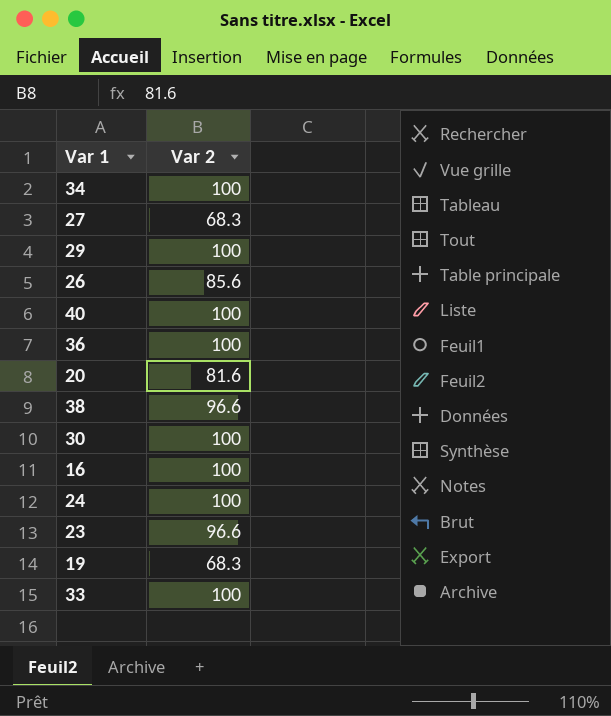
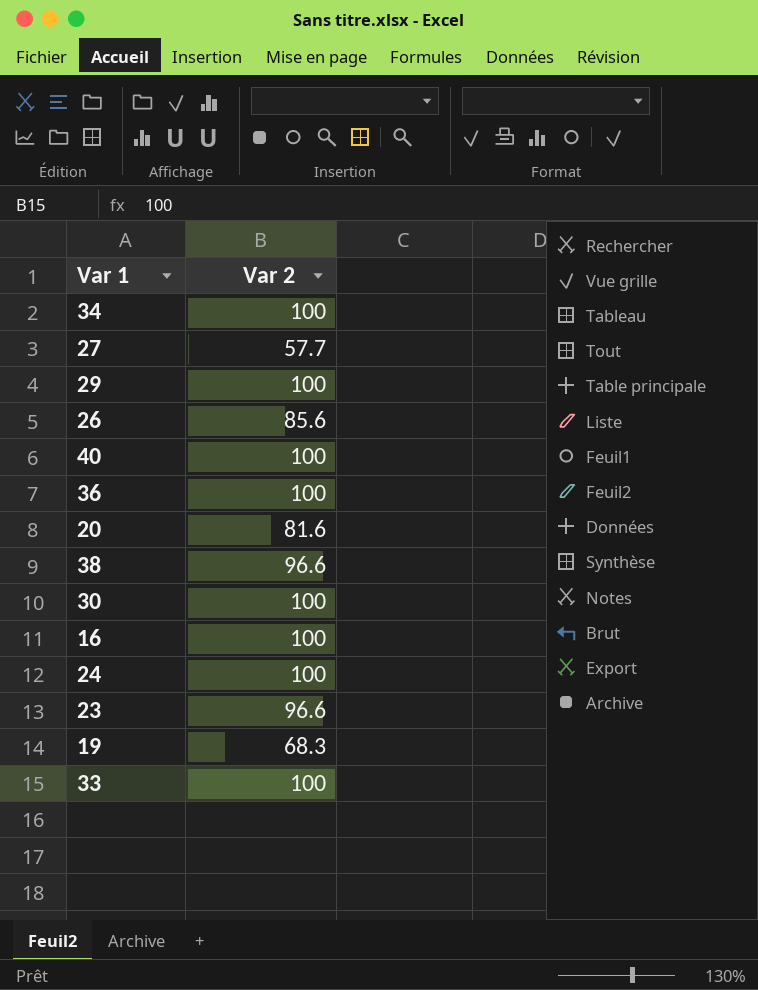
27 | Var 2: 68.3 -> 57.7

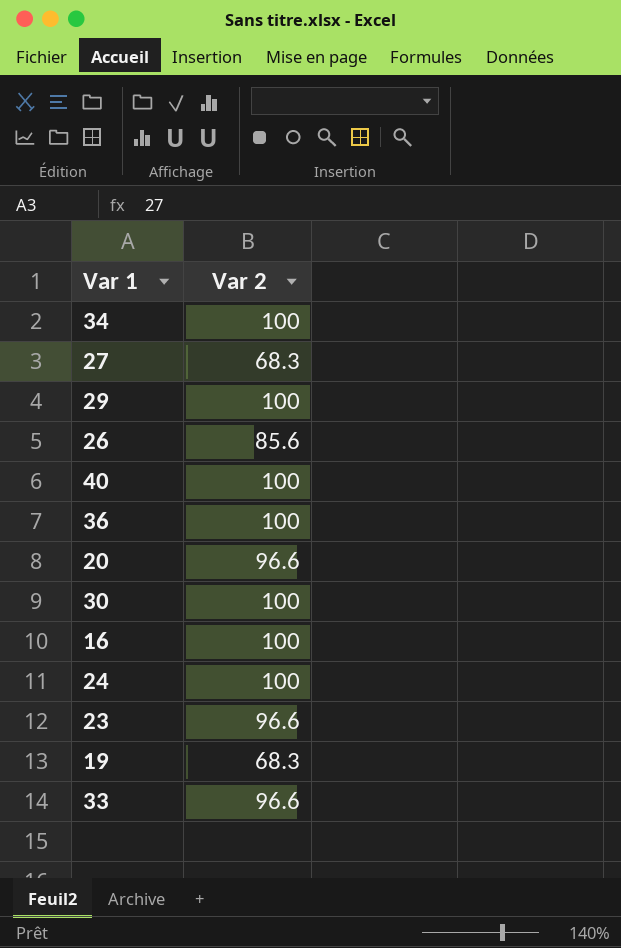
row 38: 96.6 -> none
27 | Var 2: 57.7 -> 68.3
20 | Var 2: 81.6 -> 96.6
33 | Var 2: 100 -> 96.6

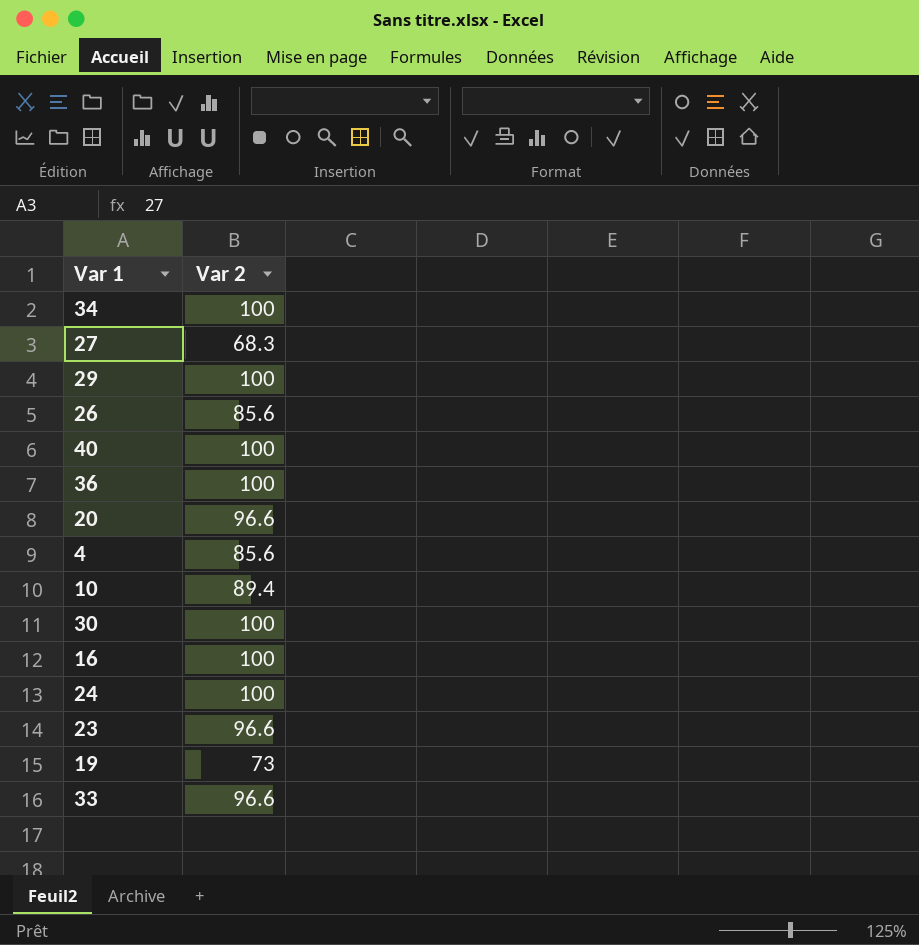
row 4: none -> 85.6
row 10: none -> 89.4
19 | Var 2: 68.3 -> 73

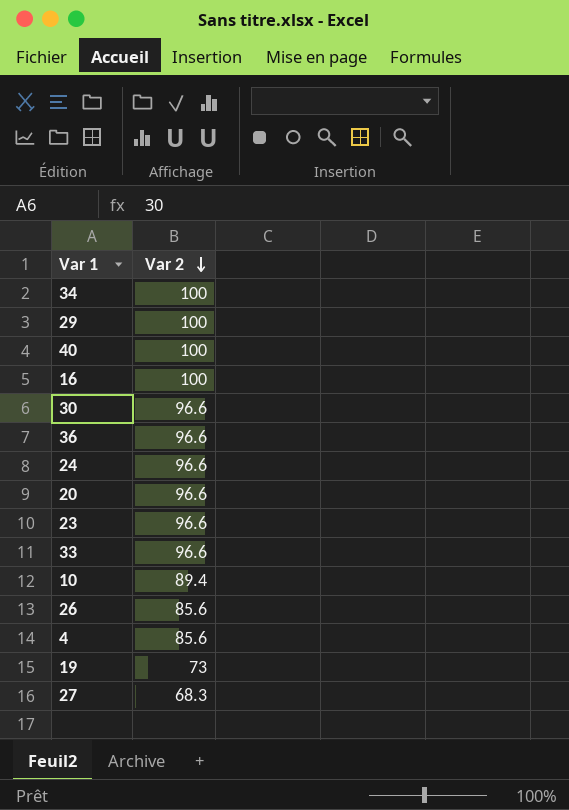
row order: none -> Var 2 descending
30 | Var 2: 100 -> 96.6
36 | Var 2: 100 -> 96.6
24 | Var 2: 100 -> 96.6

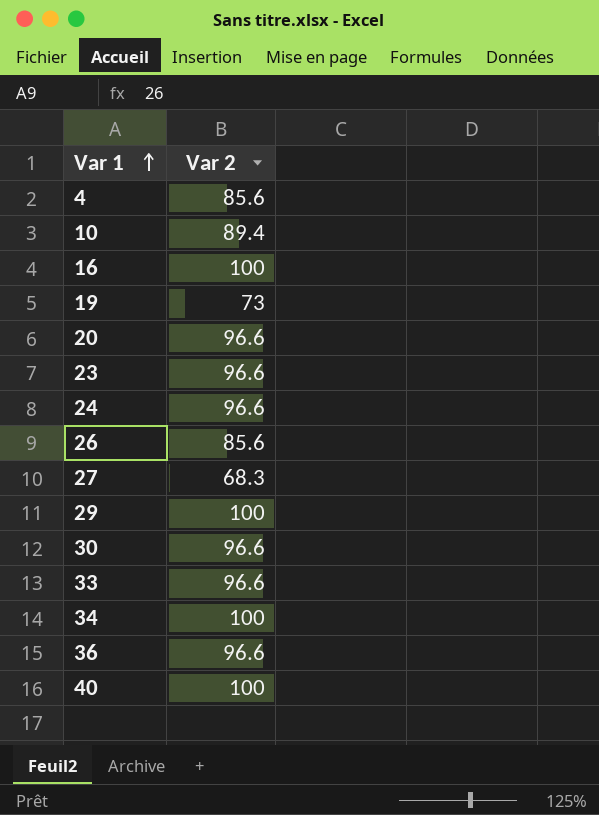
row order: Var 2 descending -> Var 1 ascending

